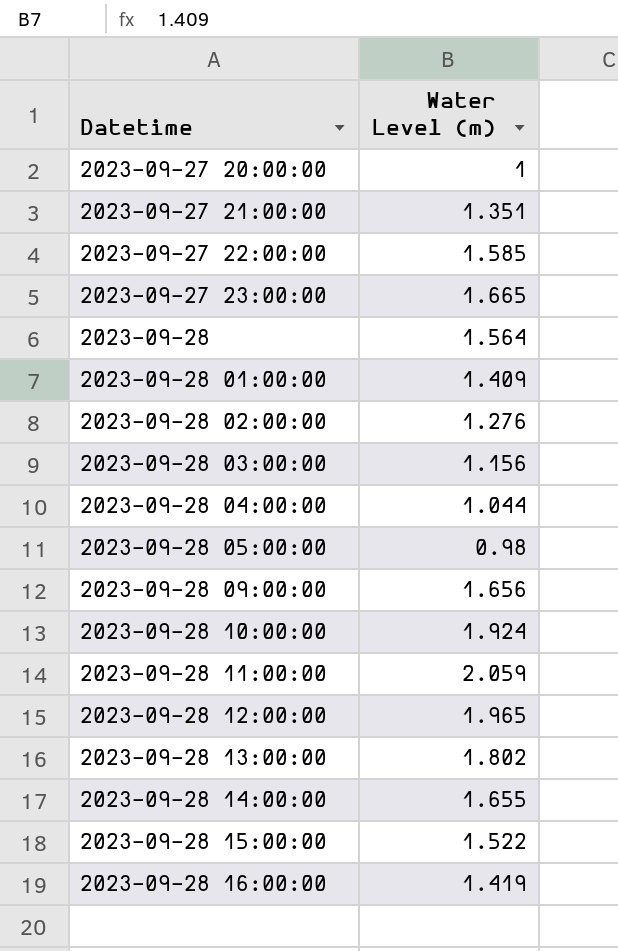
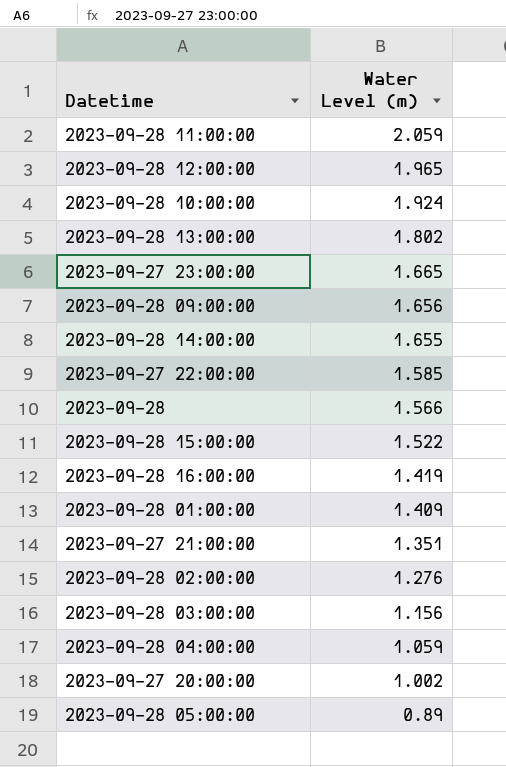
row order: Datetime ascending -> Water Level (m) descending
2023-09-28 | Water Level (m): 1.564 -> 1.566
2023-09-28 04:00:00 | Water Level (m): 1.044 -> 1.059
2023-09-27 20:00:00 | Water Level (m): 1 -> 1.002
2023-09-28 05:00:00 | Water Level (m): 0.98 -> 0.89

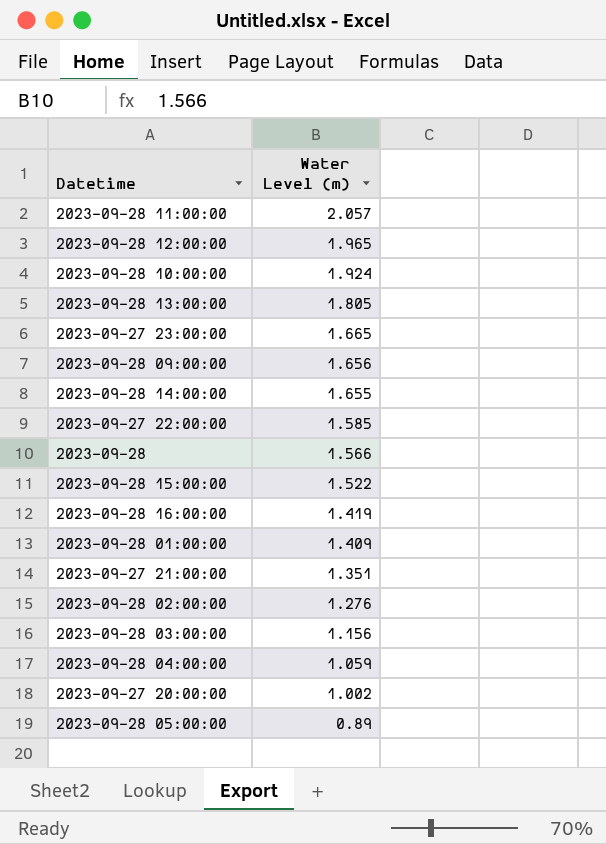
2023-09-28 11:00:00 | Water Level (m): 2.059 -> 2.057
2023-09-28 13:00:00 | Water Level (m): 1.802 -> 1.805

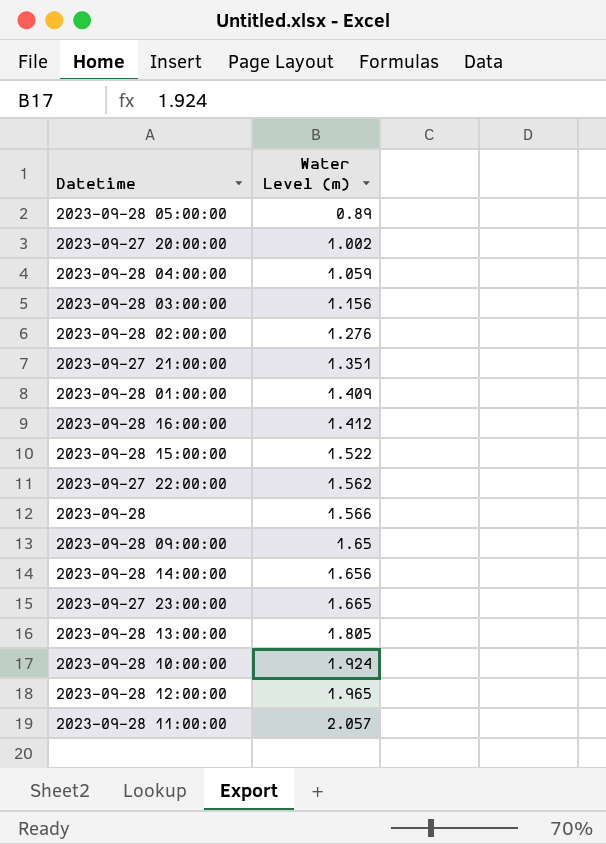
row order: Water Level (m) descending -> Water Level (m) ascending
2023-09-28 16:00:00 | Water Level (m): 1.419 -> 1.412
2023-09-27 22:00:00 | Water Level (m): 1.585 -> 1.562
2023-09-28 09:00:00 | Water Level (m): 1.656 -> 1.65
2023-09-28 14:00:00 | Water Level (m): 1.655 -> 1.656

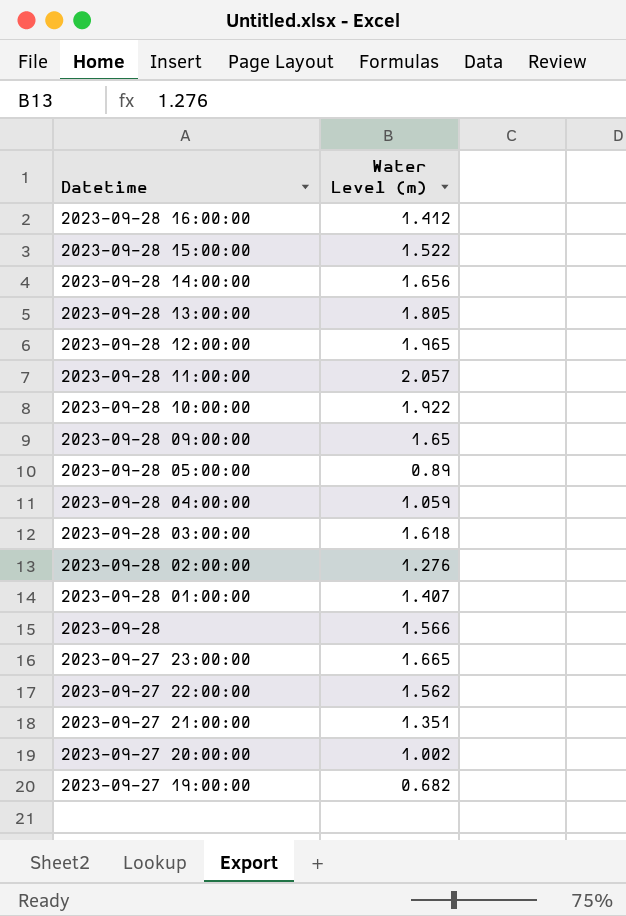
row order: Water Level (m) ascending -> Datetime descending
2023-09-28 10:00:00 | Water Level (m): 1.924 -> 1.922
2023-09-28 03:00:00 | Water Level (m): 1.156 -> 1.618
2023-09-28 01:00:00 | Water Level (m): 1.409 -> 1.407
row 2023-09-27 19:00:00: none -> 0.682

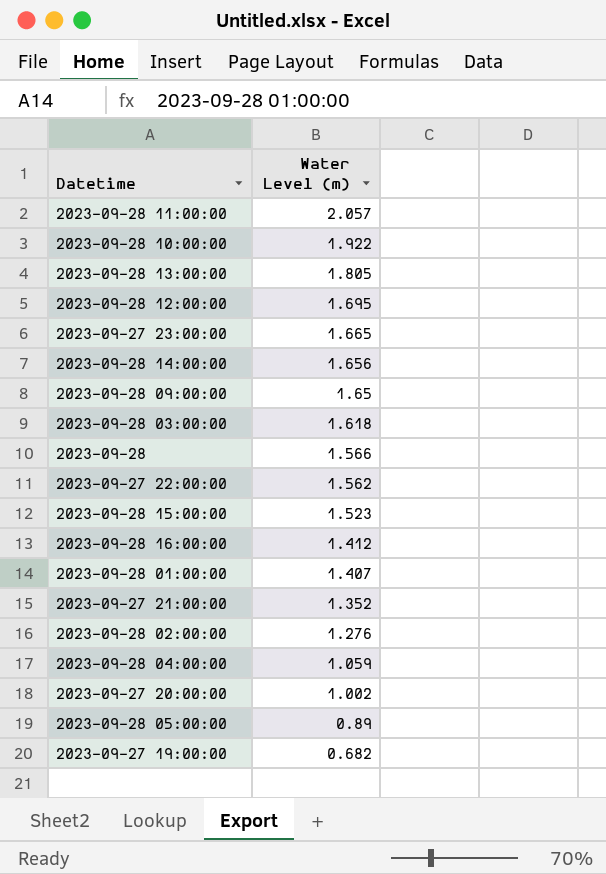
row order: Datetime descending -> Water Level (m) descending
2023-09-28 12:00:00 | Water Level (m): 1.965 -> 1.695
2023-09-28 15:00:00 | Water Level (m): 1.522 -> 1.523
2023-09-27 21:00:00 | Water Level (m): 1.351 -> 1.352

